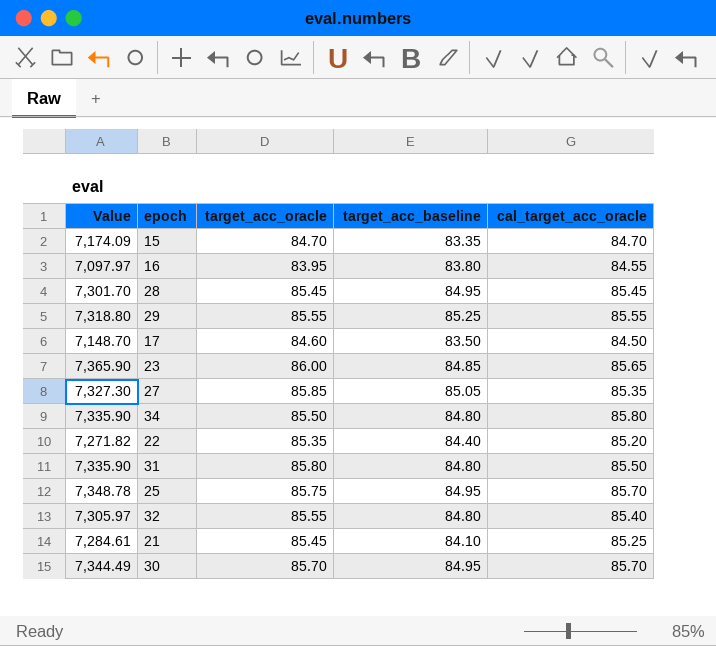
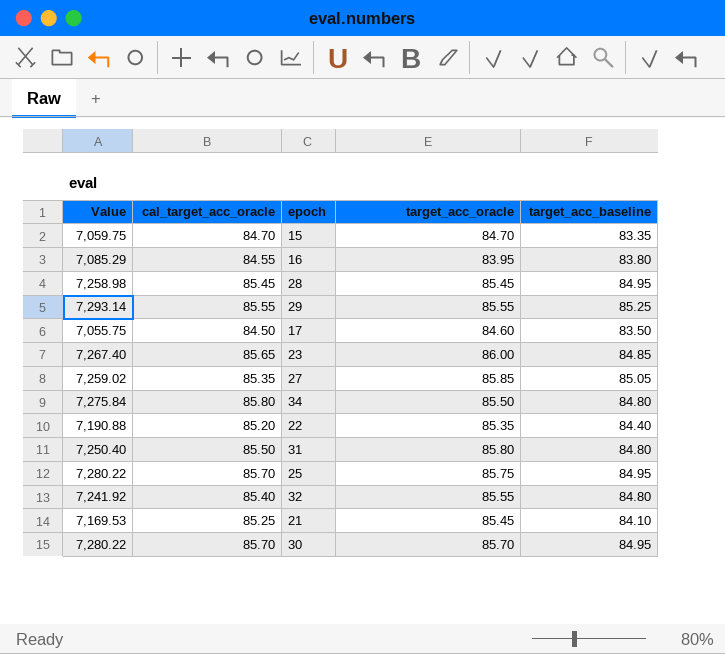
column Value | formula: [target_acc_oracle] * [cal_target_acc_oracle] -> [cal_target_acc_oracle] * [target_acc_baseline]
column cal_target_acc_oracle | position: 5 -> 2

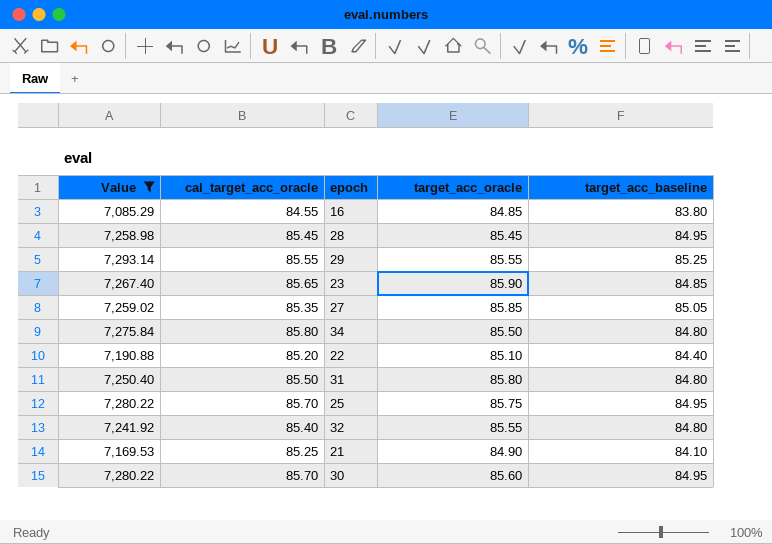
filter: none -> Value >= 7,085.29
16 | target_acc_oracle: 83.95 -> 84.85
23 | target_acc_oracle: 86.00 -> 85.90
22 | target_acc_oracle: 85.35 -> 85.10
21 | target_acc_oracle: 85.45 -> 84.90
30 | target_acc_oracle: 85.70 -> 85.60

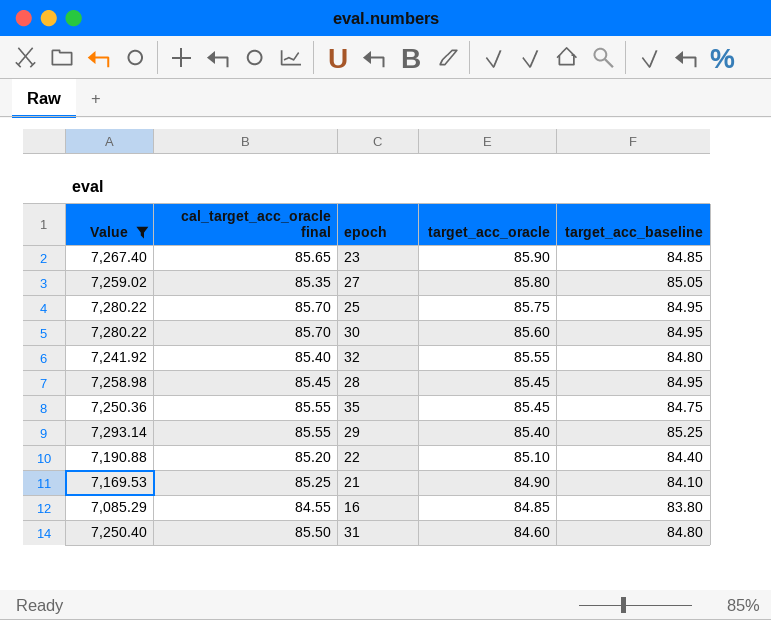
row order: none -> target_acc_oracle descending
column name: cal_target_acc_oracle -> cal_target_acc_oracle final
row 34: 7,275.84 | 85.80 | 85.50 | 84.80 -> none
27 | target_acc_oracle: 85.85 -> 85.80
row 35: none -> 7,250.36 | 85.55 | 85.45 | 84.75
29 | target_acc_oracle: 85.55 -> 85.40
31 | target_acc_oracle: 85.80 -> 84.60

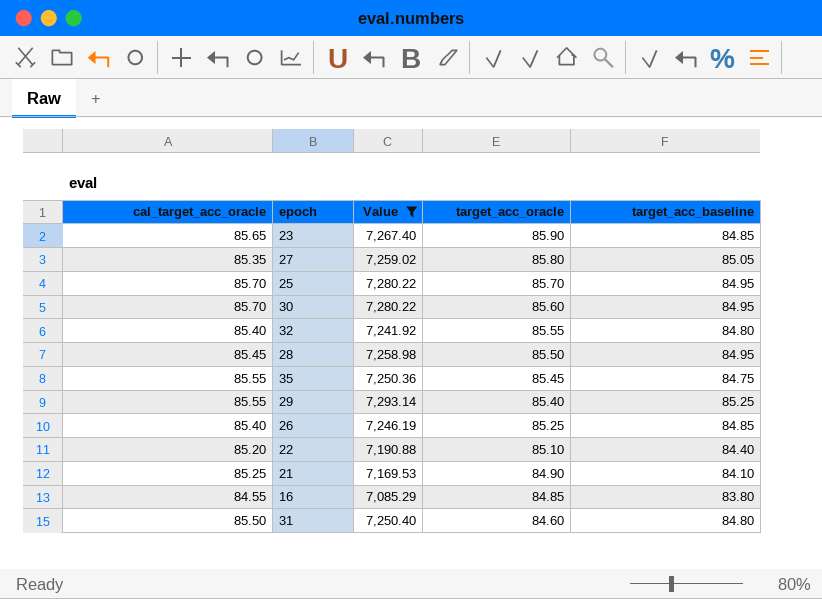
column name: cal_target_acc_oracle final -> cal_target_acc_oracle
column Value | position: 1 -> 3
25 | target_acc_oracle: 85.75 -> 85.70
28 | target_acc_oracle: 85.45 -> 85.50
row 26: none -> 85.40 | 7,246.19 | 85.25 | 84.85

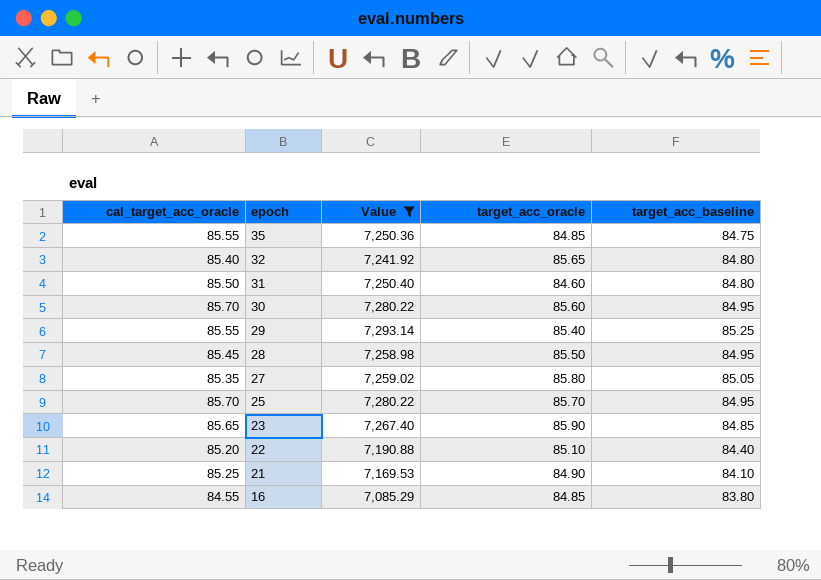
row order: target_acc_oracle descending -> epoch descending
row 26: 85.40 | 7,246.19 | 85.25 | 84.85 -> none
35 | target_acc_oracle: 85.45 -> 84.85
32 | target_acc_oracle: 85.55 -> 85.65

